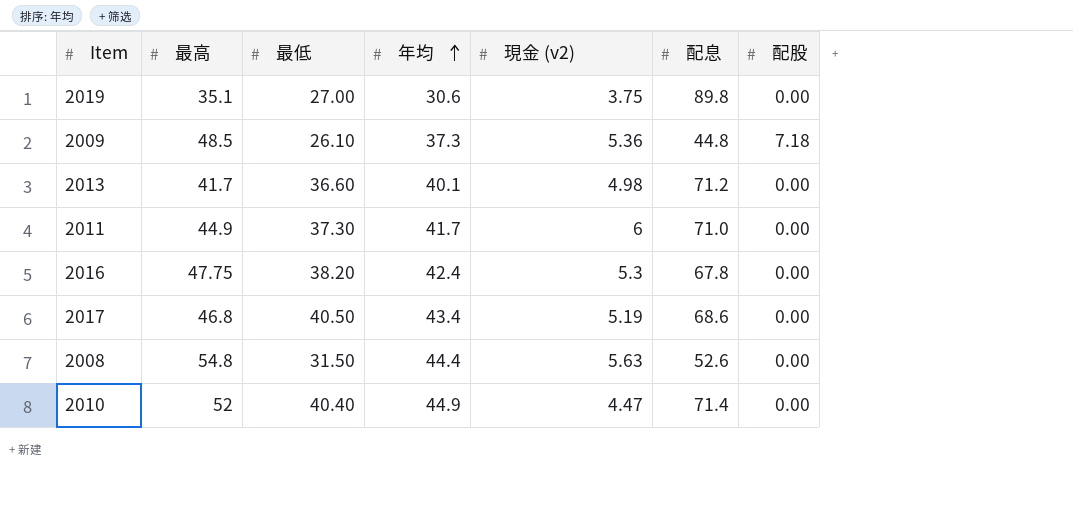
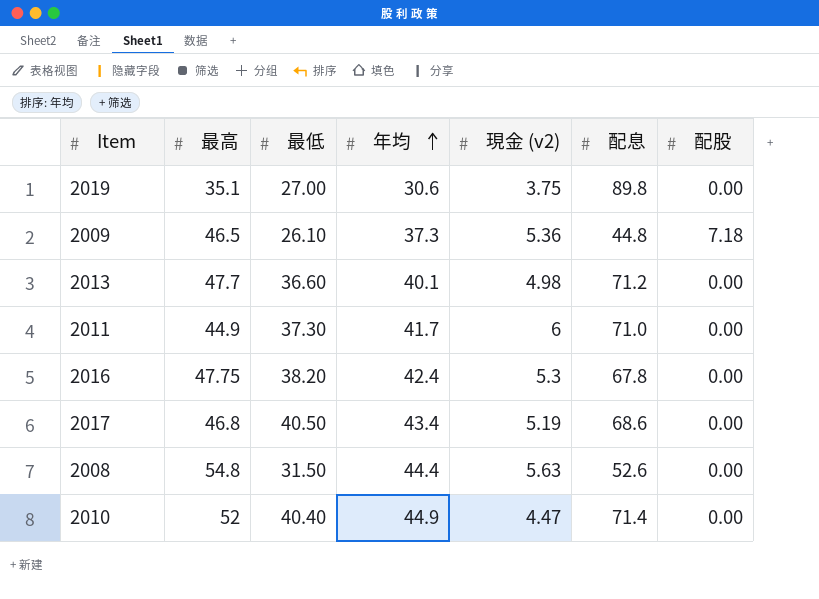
2009 | 最高: 48.5 -> 46.5
2013 | 最高: 41.7 -> 47.7

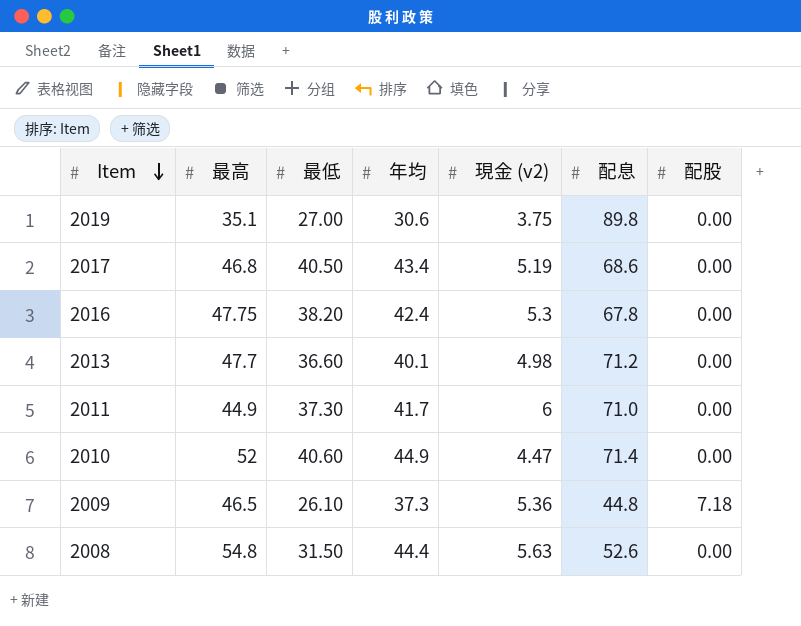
row order: 年均 ascending -> Item descending
2010 | 最低: 40.40 -> 40.60

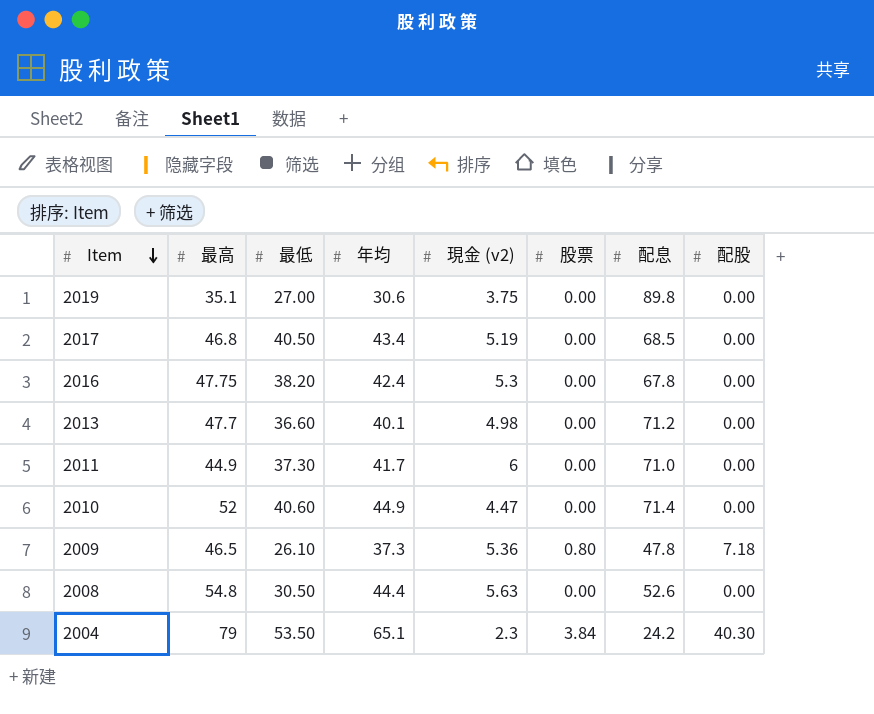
column 股票 | position: none -> 6
2017 | 配息: 68.6 -> 68.5
2009 | 配息: 44.8 -> 47.8
2008 | 最低: 31.50 -> 30.50
row 2004: none -> 79 | 53.50 | 65.1 | 2.3 | 3.84 | 24.2 | 40.30

